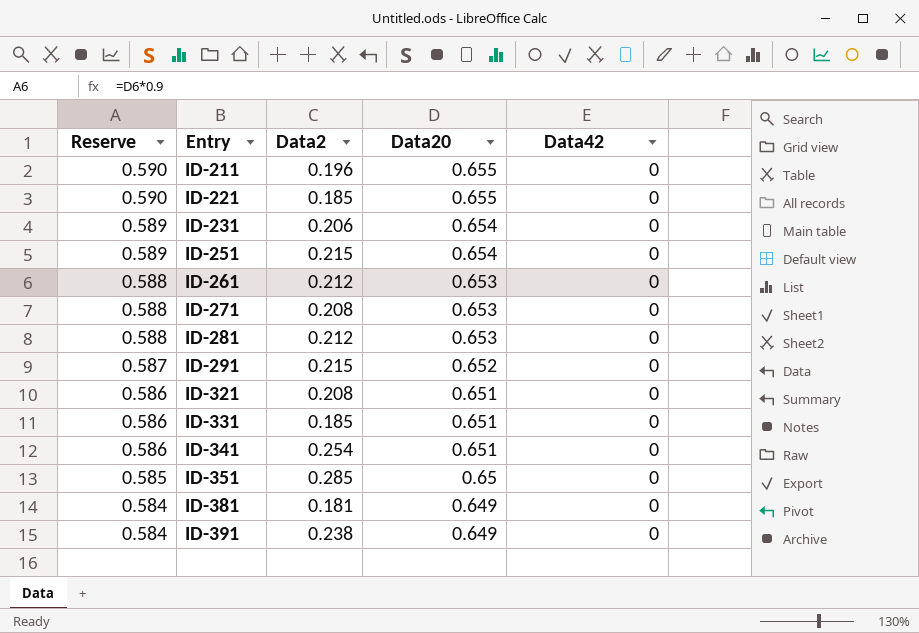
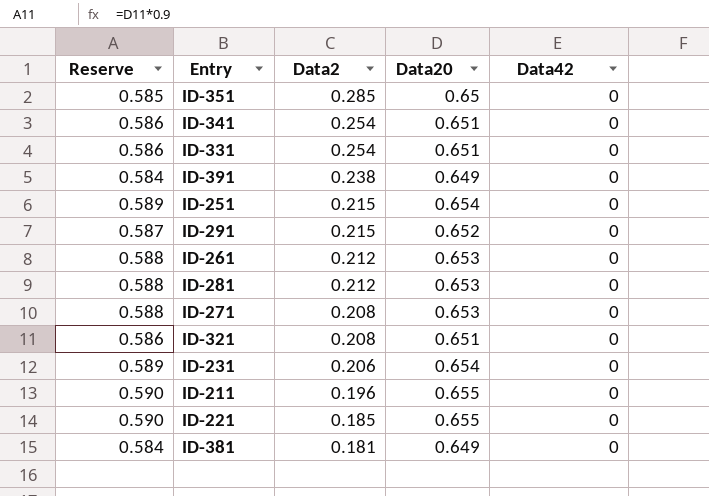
row order: Reserve descending -> Data2 descending
ID-331 | Data2: 0.185 -> 0.254

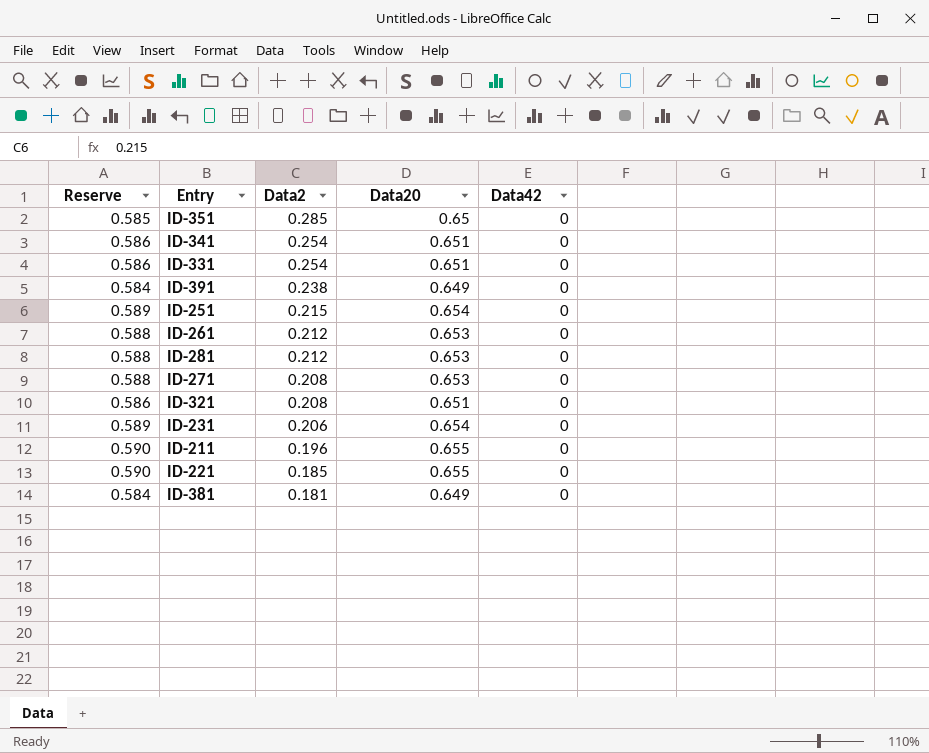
row ID-291: 0.587 | 0.215 | 0.652 | 0 -> none

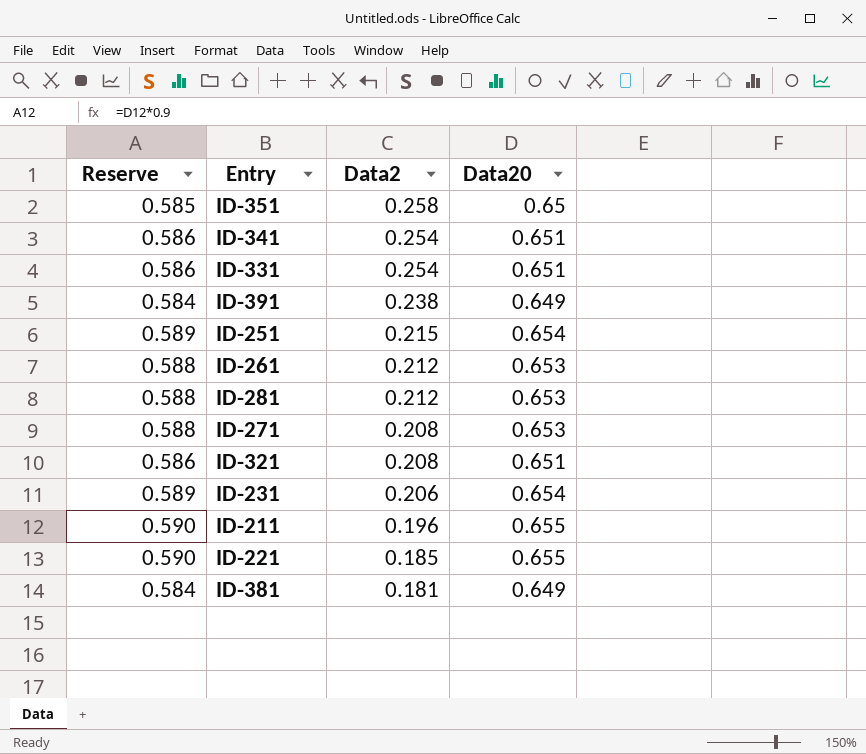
column Data42 | position: 5 -> none
ID-351 | Data2: 0.285 -> 0.258

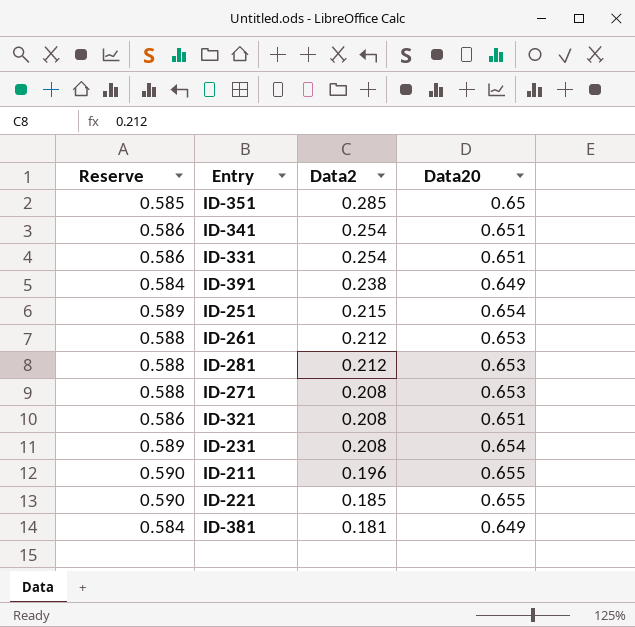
ID-351 | Data2: 0.258 -> 0.285
ID-231 | Data2: 0.206 -> 0.208

